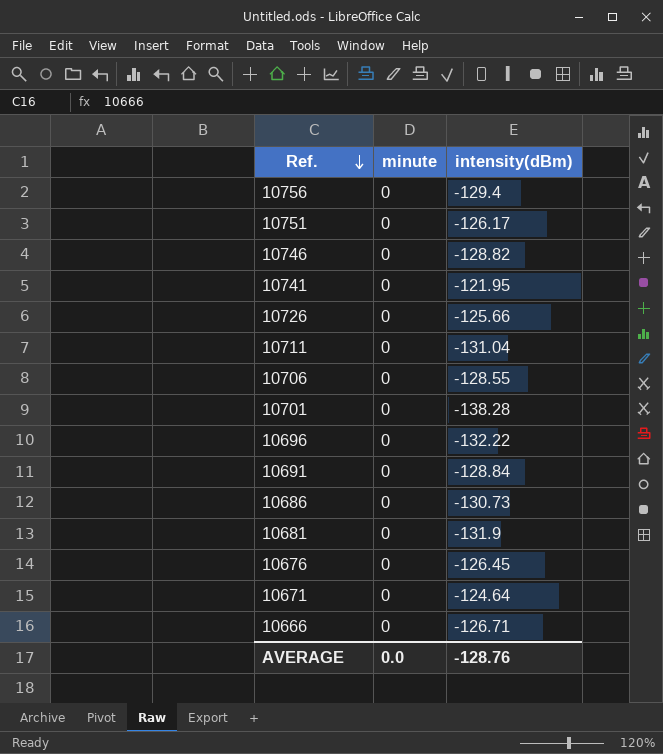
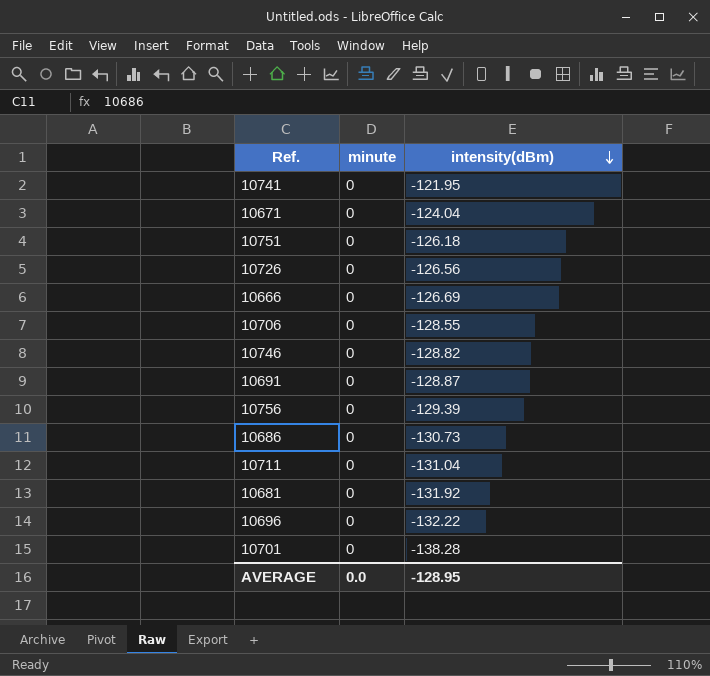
row order: Ref. descending -> intensity(dBm) descending
row 10676: 0 | -126.45 -> none
10671 | intensity(dBm): -124.64 -> -124.04
10751 | intensity(dBm): -126.17 -> -126.18
10726 | intensity(dBm): -125.66 -> -126.56
10666 | intensity(dBm): -126.71 -> -126.69
10691 | intensity(dBm): -128.84 -> -128.87
10756 | intensity(dBm): -129.4 -> -129.39
10681 | intensity(dBm): -131.9 -> -131.92
AVERAGE | intensity(dBm): -128.76 -> -128.95

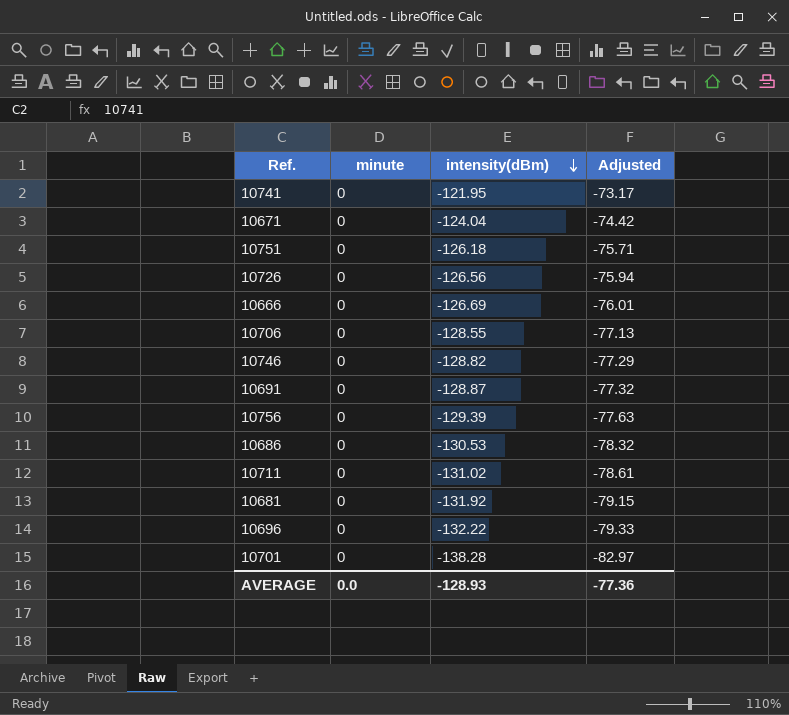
column Adjusted | formula: none -> [intensity(dBm)] * 0.6
10686 | intensity(dBm): -130.73 -> -130.53
10711 | intensity(dBm): -131.04 -> -131.02
AVERAGE | intensity(dBm): -128.95 -> -128.93

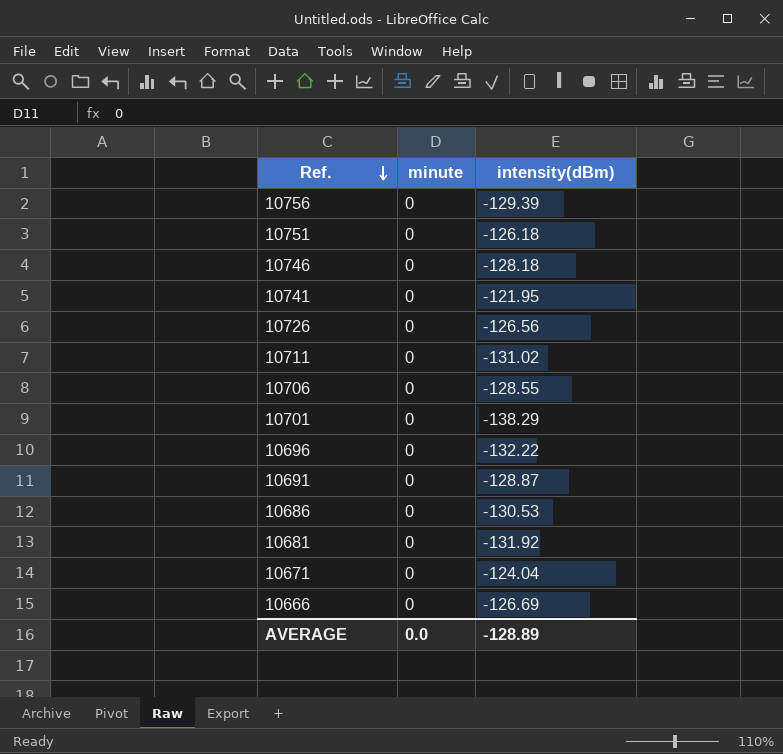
row order: intensity(dBm) descending -> Ref. descending
column Adjusted | formula: [intensity(dBm)] * 0.6 -> none
10746 | intensity(dBm): -128.82 -> -128.18
10701 | intensity(dBm): -138.28 -> -138.29
AVERAGE | intensity(dBm): -128.93 -> -128.89

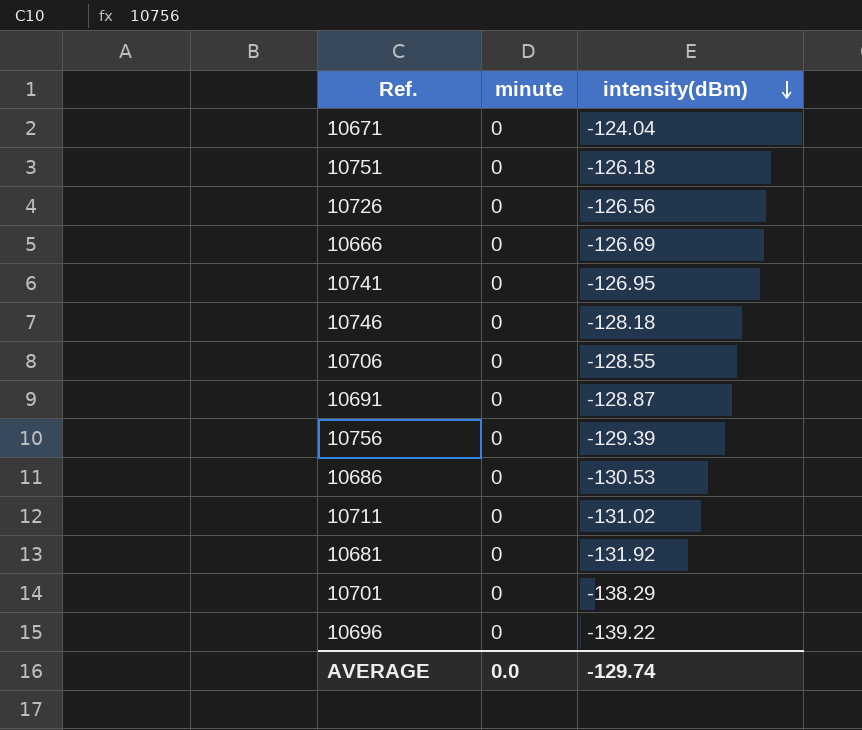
row order: Ref. descending -> intensity(dBm) descending
10741 | intensity(dBm): -121.95 -> -126.95
10696 | intensity(dBm): -132.22 -> -139.22
AVERAGE | intensity(dBm): -128.89 -> -129.74

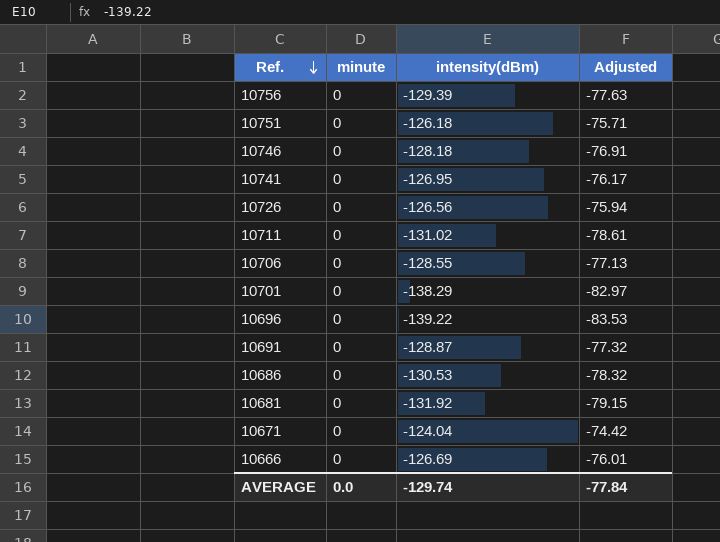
row order: intensity(dBm) descending -> Ref. descending
column Adjusted | formula: none -> [intensity(dBm)] * 0.6

